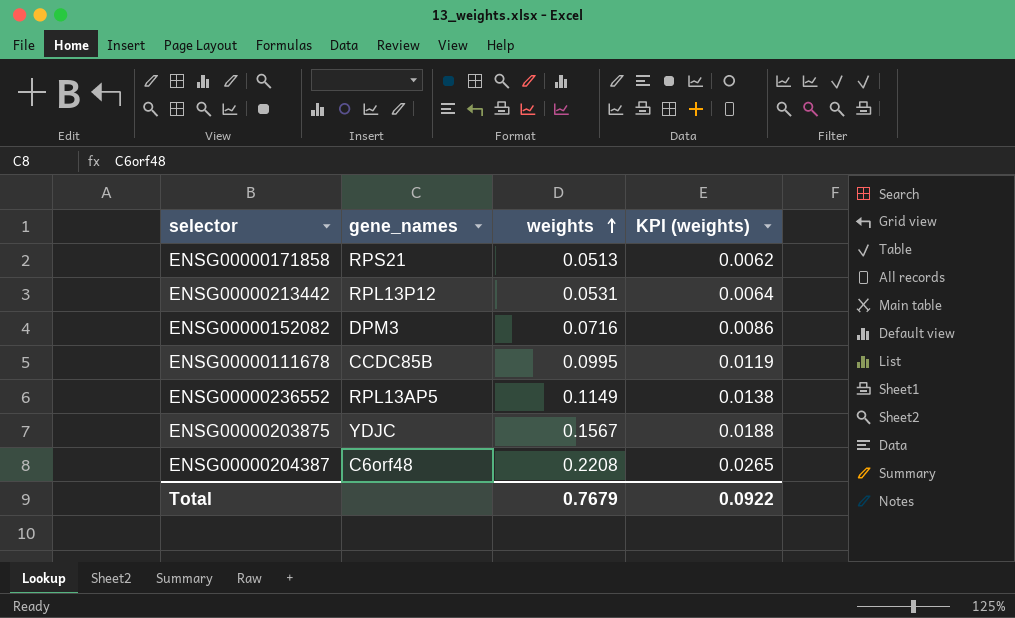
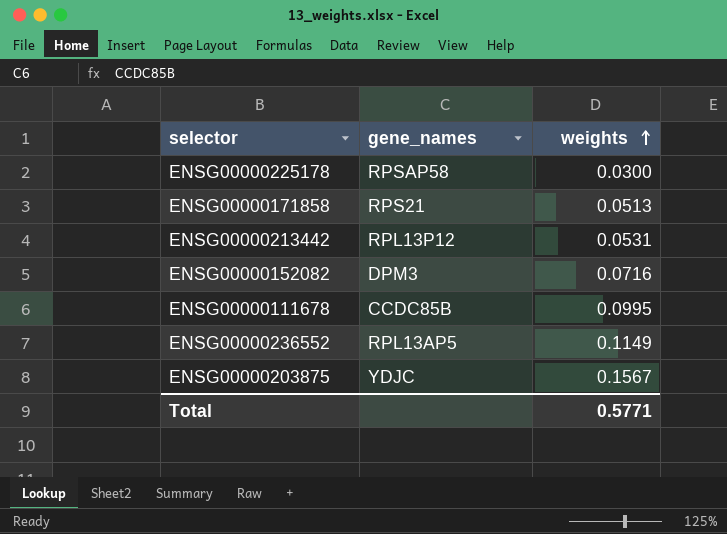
column KPI (weights) | formula: [weights] * 0.12 -> none
row ENSG00000204387: C6orf48 | 0.2208 | 0.0265 -> none
row ENSG00000225178: none -> RPSAP58 | 0.0300
Total | weights: 0.7679 -> 0.5771

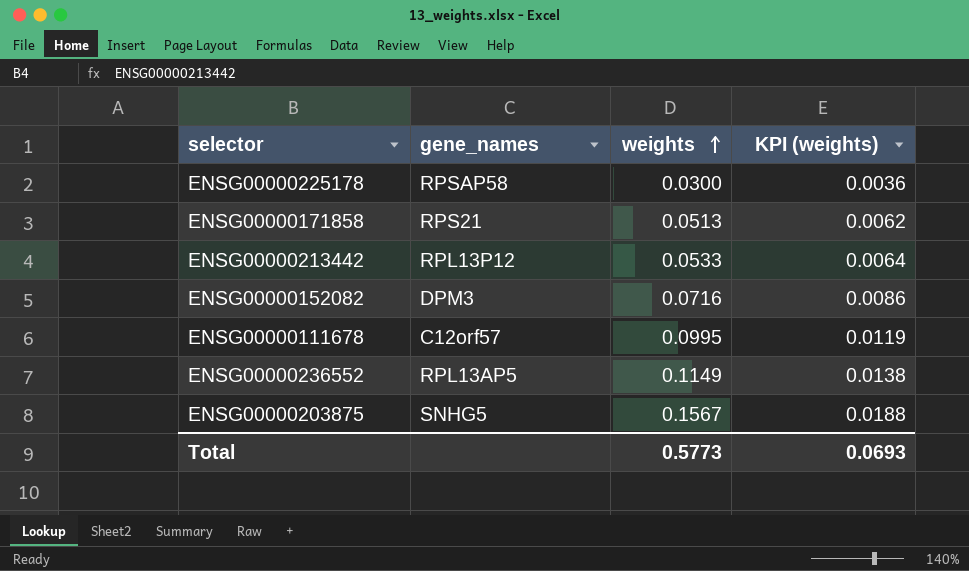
column KPI (weights) | formula: none -> [weights] * 0.12
ENSG00000213442 | weights: 0.0531 -> 0.0533
ENSG00000111678 | gene_names: CCDC85B -> C12orf57
ENSG00000203875 | gene_names: YDJC -> SNHG5
Total | weights: 0.5771 -> 0.5773

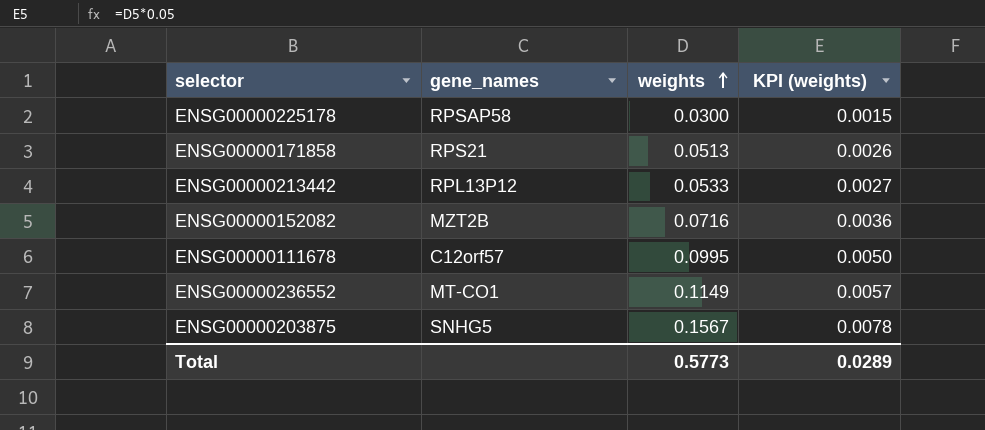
column KPI (weights) | formula: [weights] * 0.12 -> [weights] * 0.05
ENSG00000152082 | gene_names: DPM3 -> MZT2B
ENSG00000236552 | gene_names: RPL13AP5 -> MT-CO1
Total | KPI (weights): 0.0693 -> 0.0289

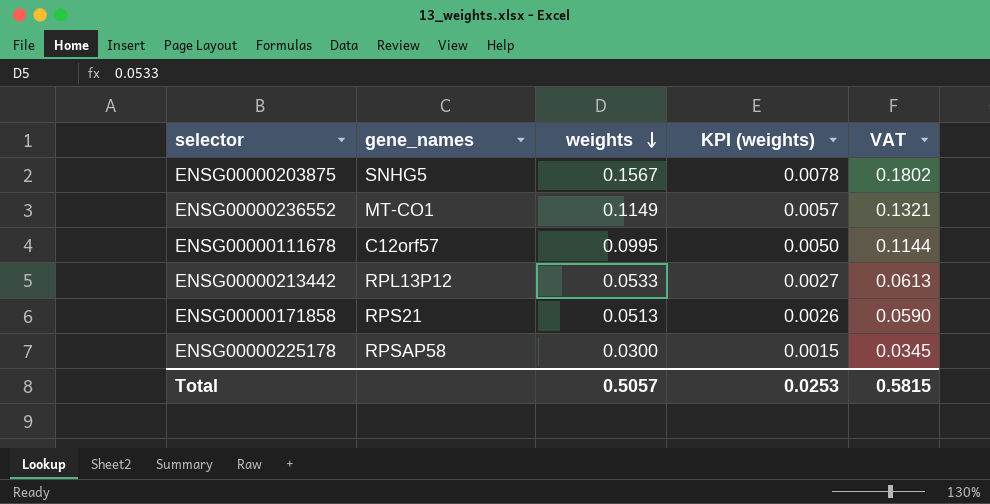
row order: weights ascending -> weights descending
column VAT | formula: none -> [weights] * 1.15
row ENSG00000152082: MZT2B | 0.0716 | 0.0036 -> none
Total | weights: 0.5773 -> 0.5057
Total | KPI (weights): 0.0289 -> 0.0253

